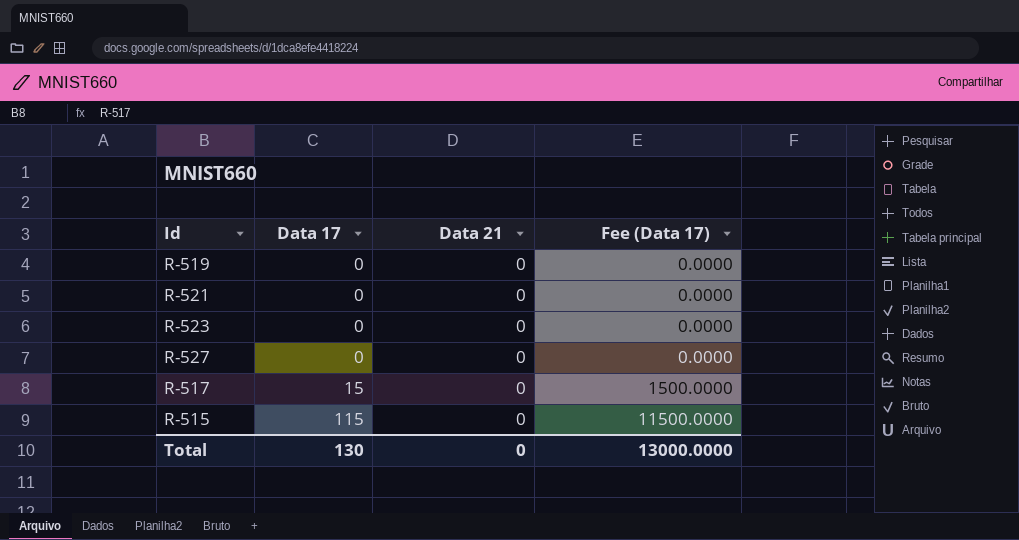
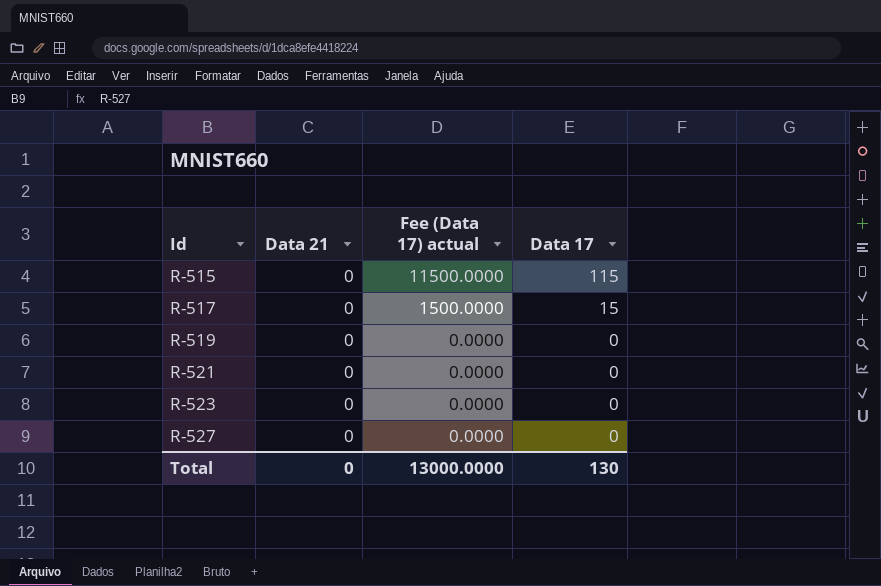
row order: Data 17 ascending -> Id ascending
column name: Fee (Data 17) -> Fee (Data 17) actual
column Data 17 | position: 2 -> 4

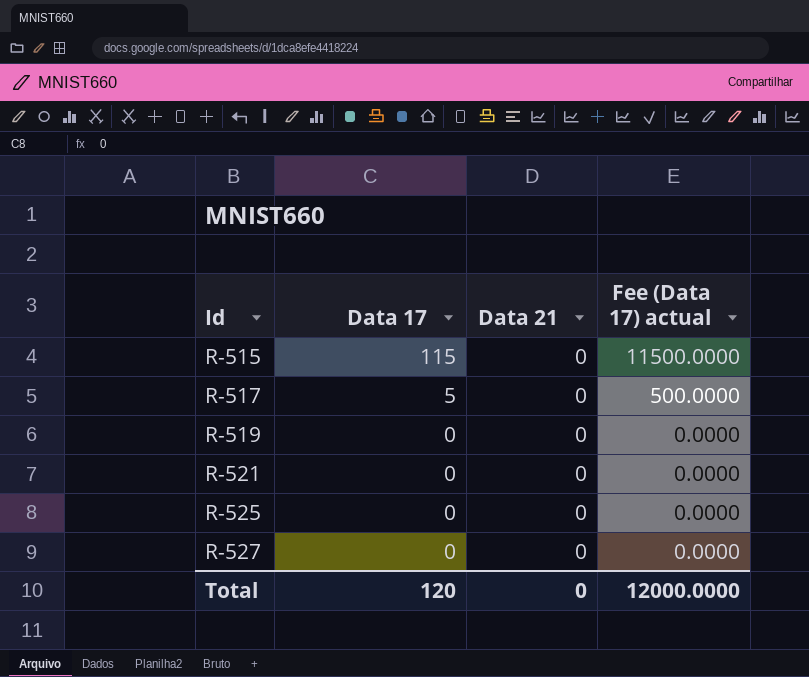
column Data 17 | position: 4 -> 2
row R-523: 0 | 0.0000 | 0 -> none
R-517 | Data 17: 15 -> 5
R-517 | Fee (Data 17) actual: 1500.0000 -> 500.0000
row R-525: none -> 0 | 0 | 0.0000
Total | Data 17: 130 -> 120
Total | Fee (Data 17) actual: 13000.0000 -> 12000.0000

